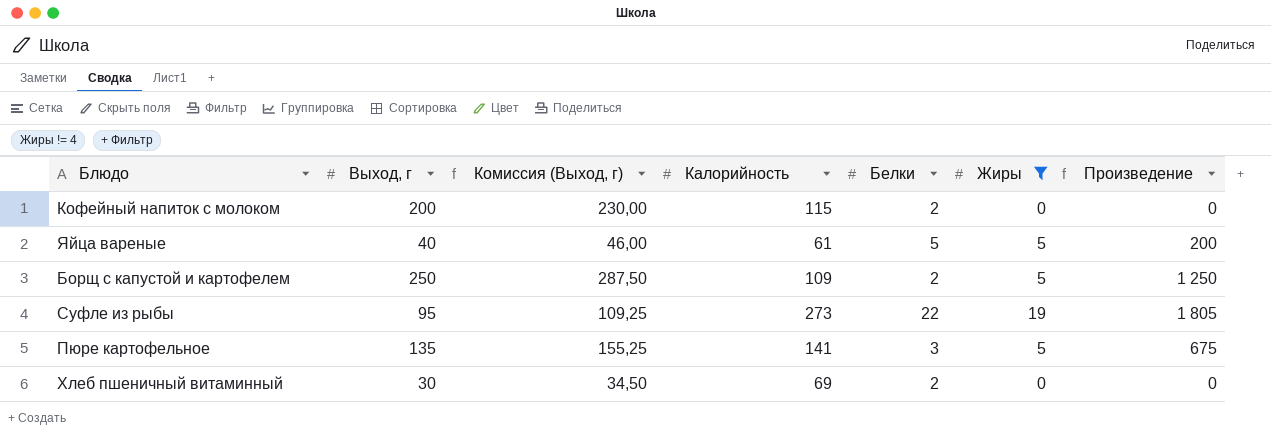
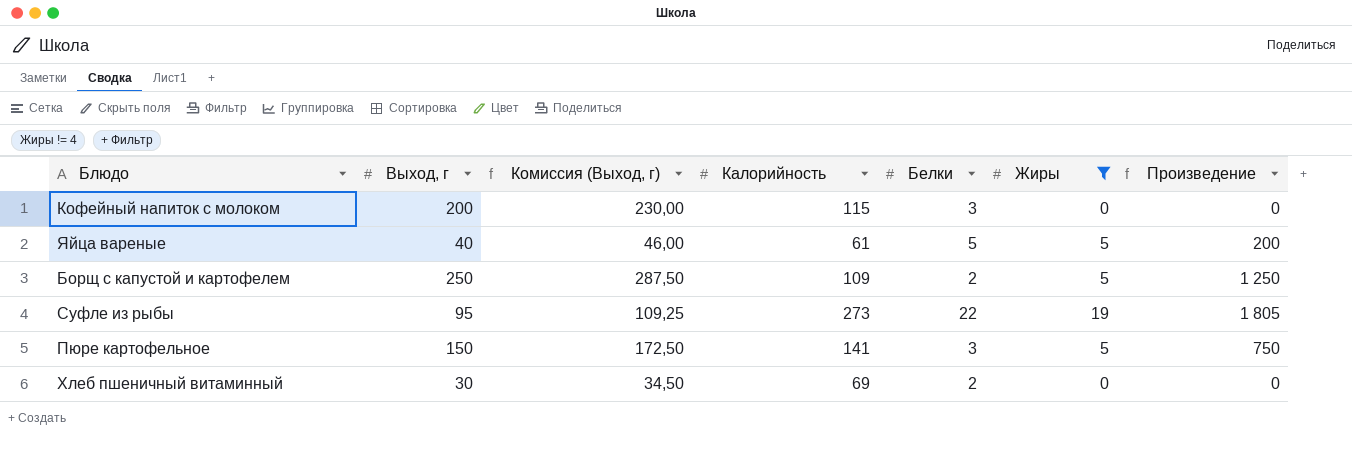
Кофейный напиток с молоком | Белки: 2 -> 3
Пюре картофельное | Выход, г: 135 -> 150
Пюре картофельное | Комиссия (Выход, г): 155,25 -> 172,50
Пюре картофельное | Произведение: 675 -> 750

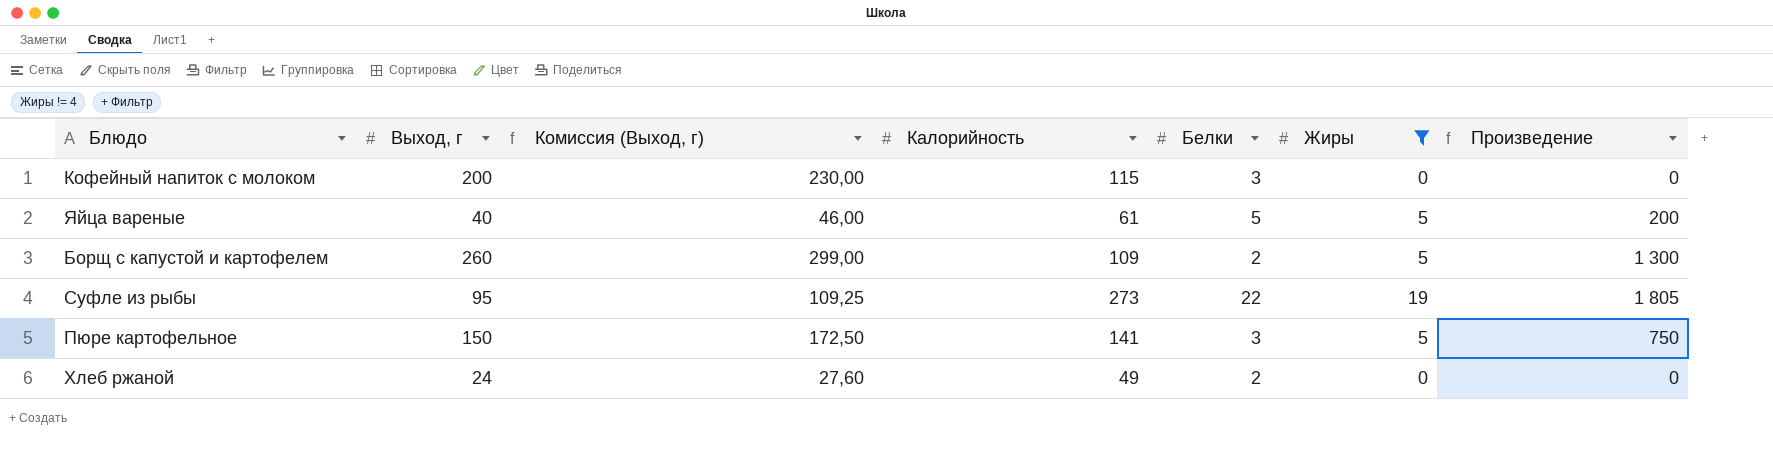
row Хлеб пшеничный витаминный: 30 | 34,50 | 69 | 2 | 0 | 0 -> none
Борщ с капустой и картофелем | Выход, г: 250 -> 260
Борщ с капустой и картофелем | Комиссия (Выход, г): 287,50 -> 299,00
Борщ с капустой и картофелем | Произведение: 1 250 -> 1 300
row Хлеб ржаной: none -> 24 | 27,60 | 49 | 2 | 0 | 0

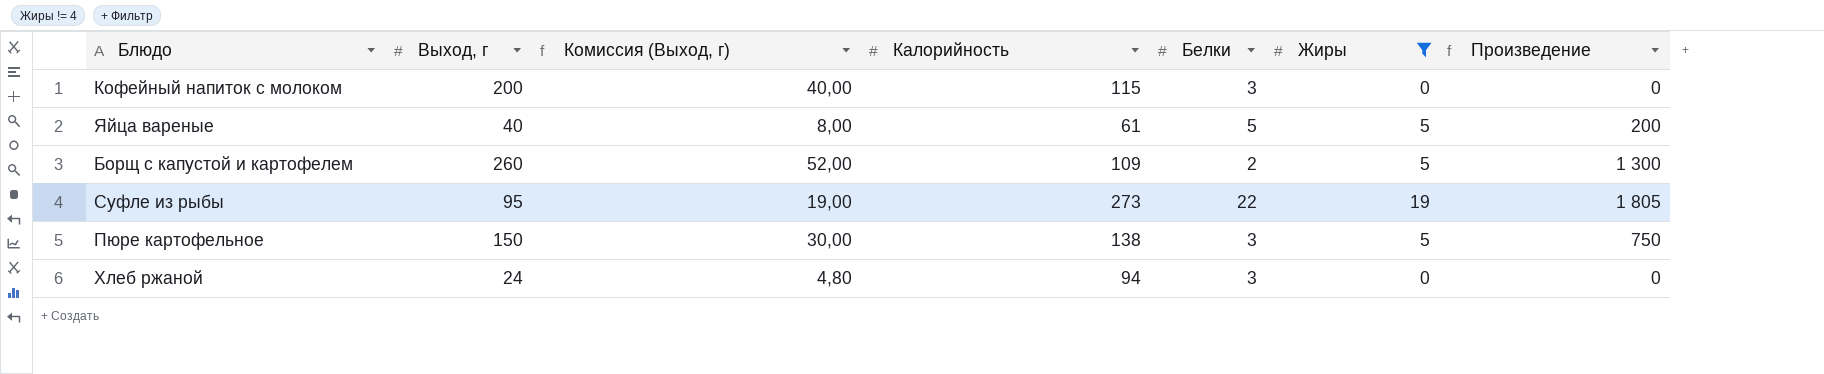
column Комиссия (Выход, г) | formula: [Выход, г] * 1,15 -> [Выход, г] * 0,2
Пюре картофельное | Калорийность: 141 -> 138
Хлеб ржаной | Калорийность: 49 -> 94
Хлеб ржаной | Белки: 2 -> 3

